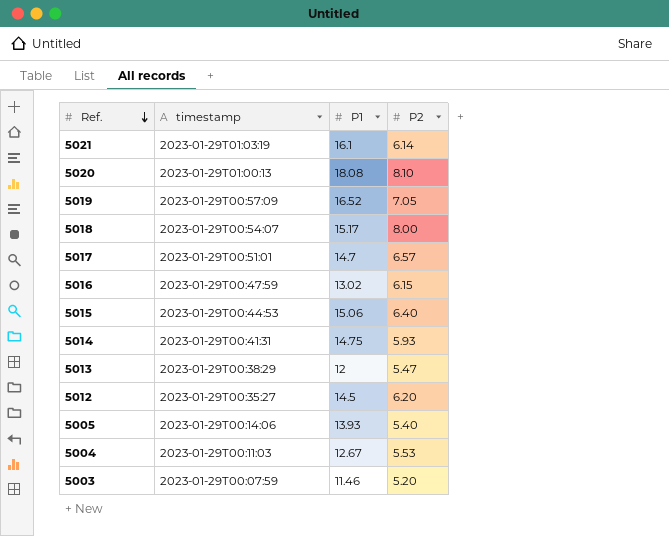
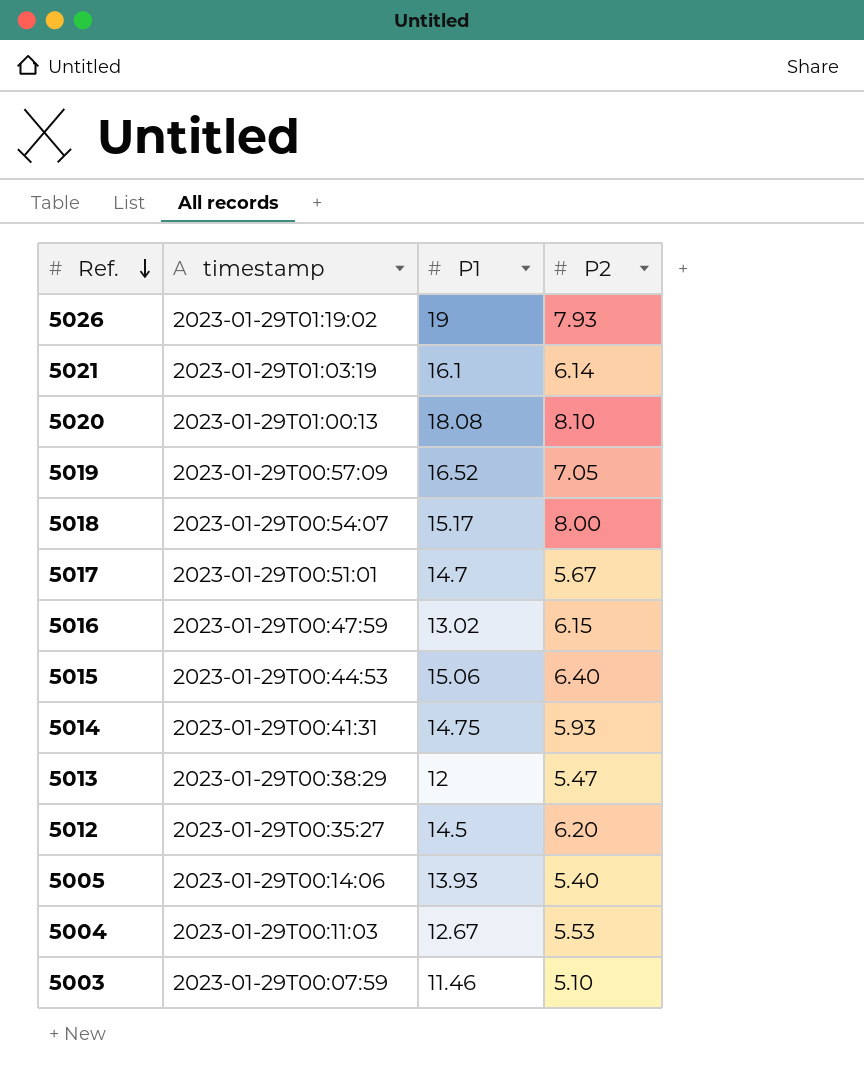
row 5026: none -> 2023-01-29T01:19:02 | 19 | 7.93
5017 | P2: 6.57 -> 5.67
5003 | P2: 5.20 -> 5.10

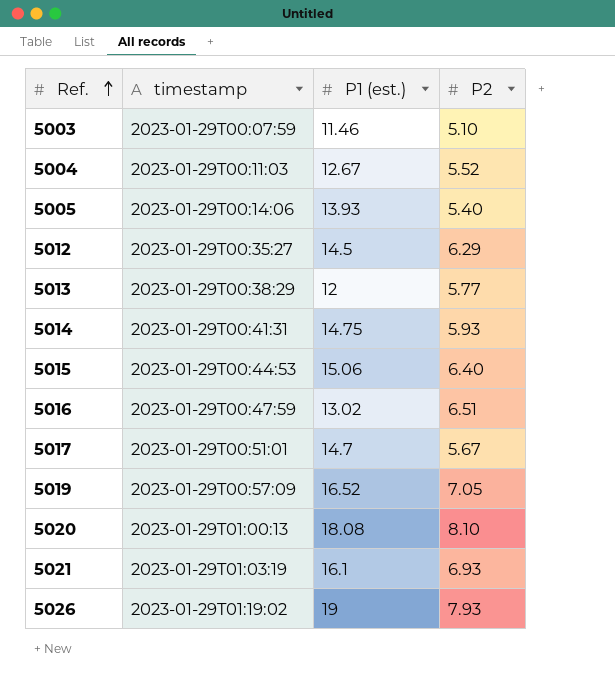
row order: Ref. descending -> Ref. ascending
column name: P1 -> P1 (est.)
row 5018: 2023-01-29T00:54:07 | 15.17 | 8.00 -> none
5004 | P2: 5.53 -> 5.52
5012 | P2: 6.20 -> 6.29
5013 | P2: 5.47 -> 5.77
5016 | P2: 6.15 -> 6.51
5021 | P2: 6.14 -> 6.93

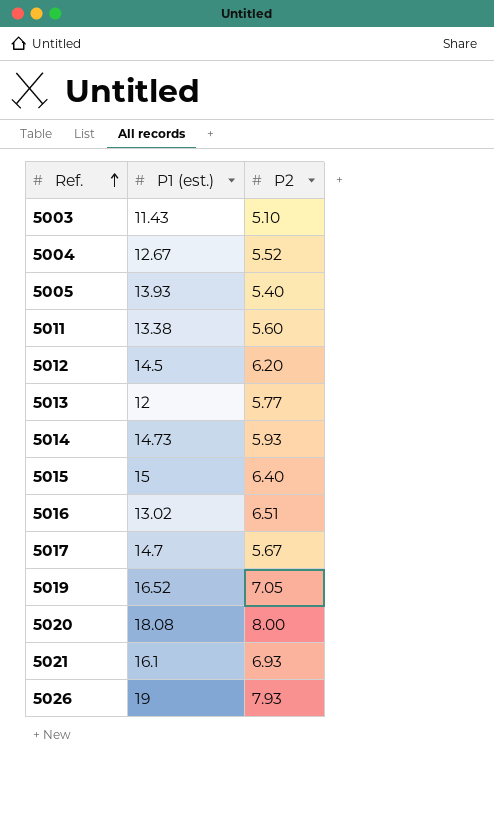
column timestamp | position: 2 -> none
5003 | P1 (est.): 11.46 -> 11.43
row 5011: none -> 13.38 | 5.60
5012 | P2: 6.29 -> 6.20
5014 | P1 (est.): 14.75 -> 14.73
5015 | P1 (est.): 15.06 -> 15
5020 | P2: 8.10 -> 8.00

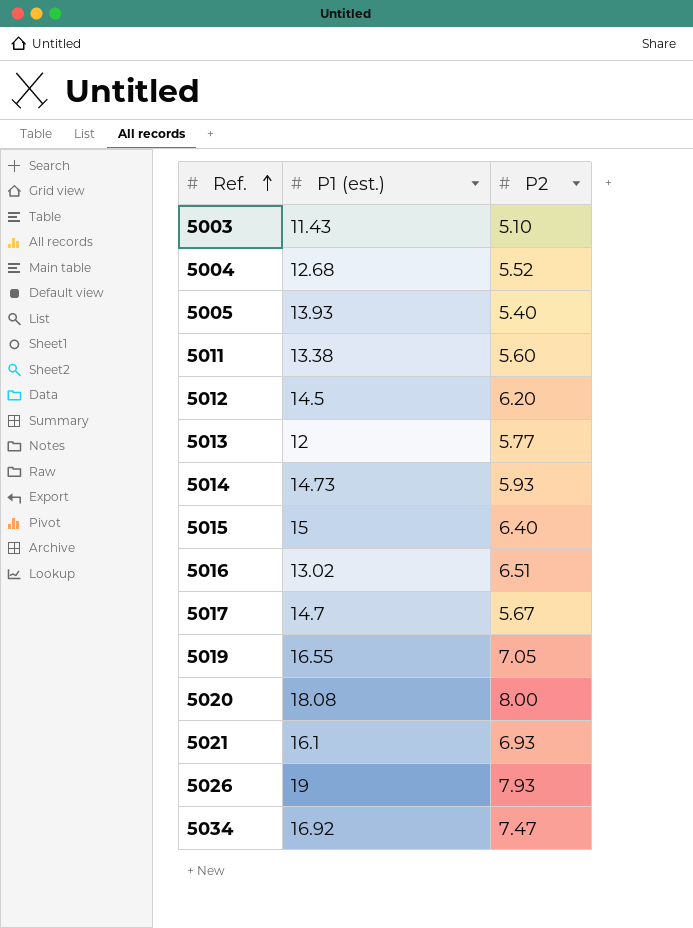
5004 | P1 (est.): 12.67 -> 12.68
5019 | P1 (est.): 16.52 -> 16.55
row 5034: none -> 16.92 | 7.47

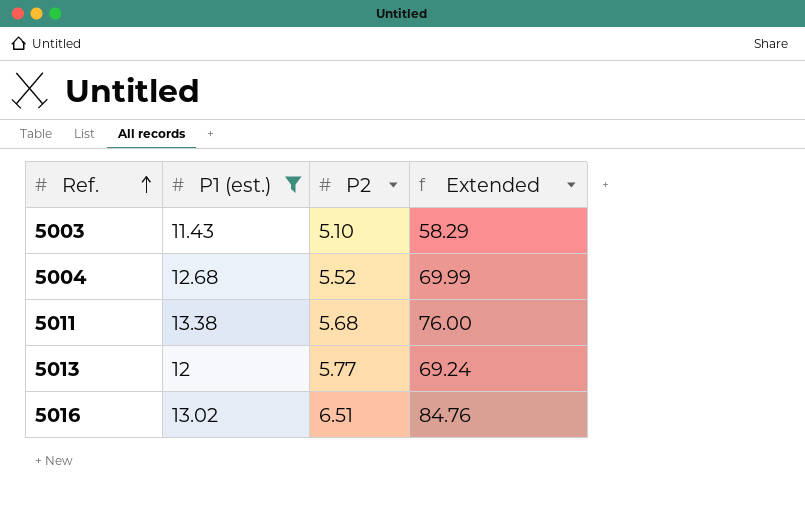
filter: none -> P1 (est.) <= 13.38
column Extended | formula: none -> [P1 (est.)] * [P2]
5011 | P2: 5.60 -> 5.68

